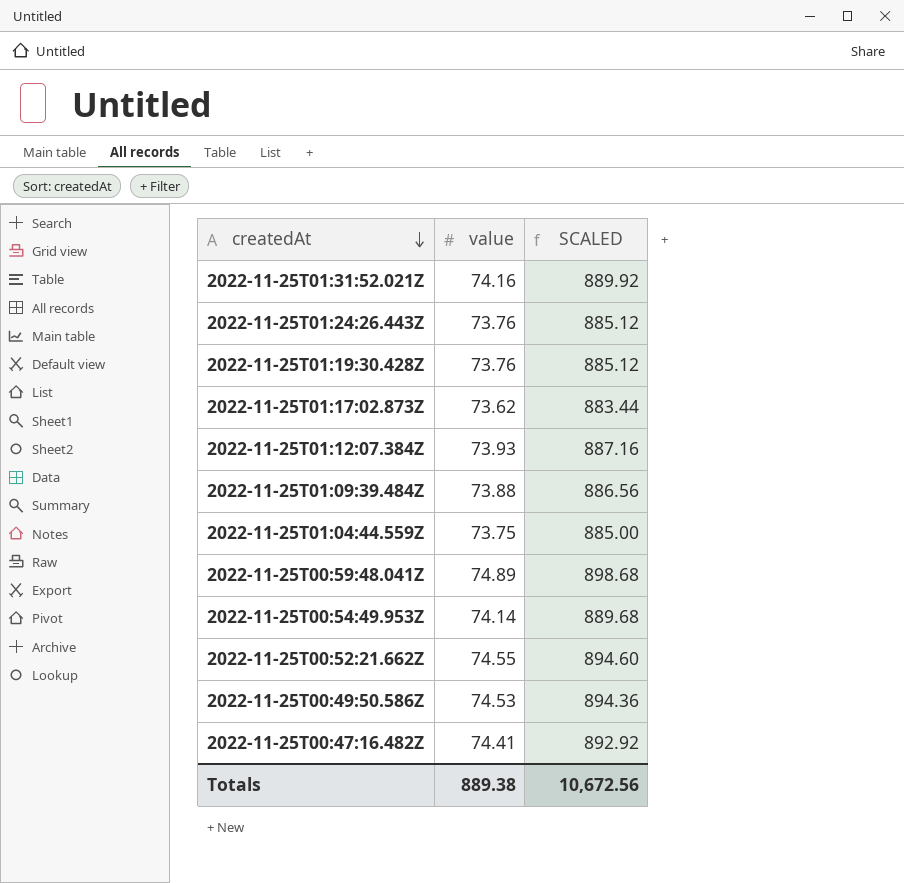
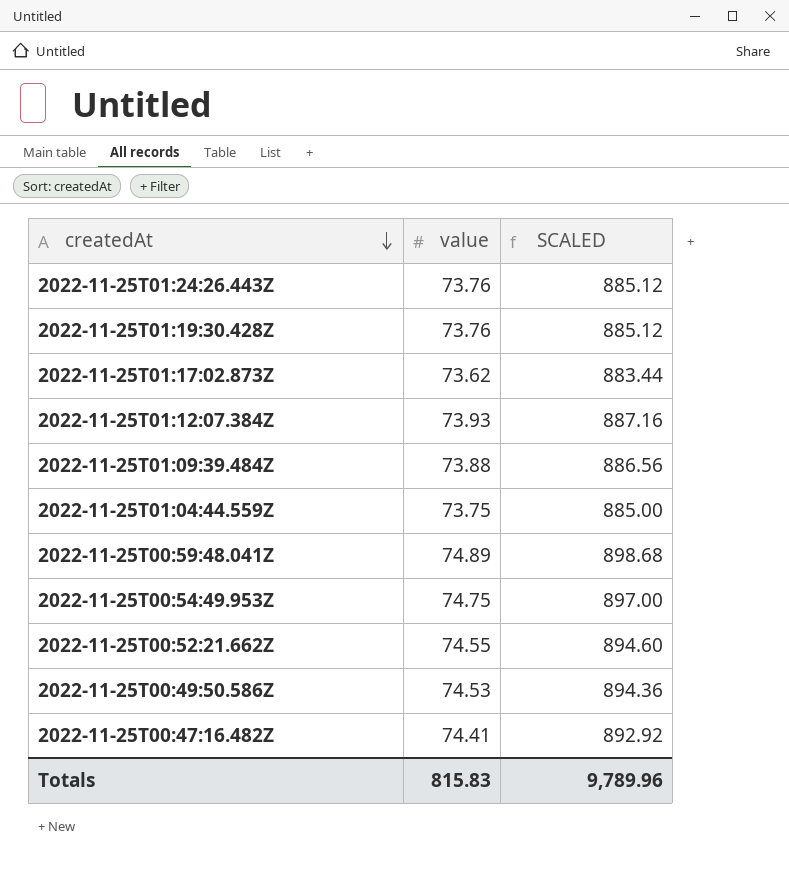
row 2022-11-25T01:31:52.021Z: 74.16 | 889.92 -> none
2022-11-25T00:54:49.953Z | value: 74.14 -> 74.75
2022-11-25T00:54:49.953Z | SCALED: 889.68 -> 897.00
Totals | value: 889.38 -> 815.83
Totals | SCALED: 10,672.56 -> 9,789.96

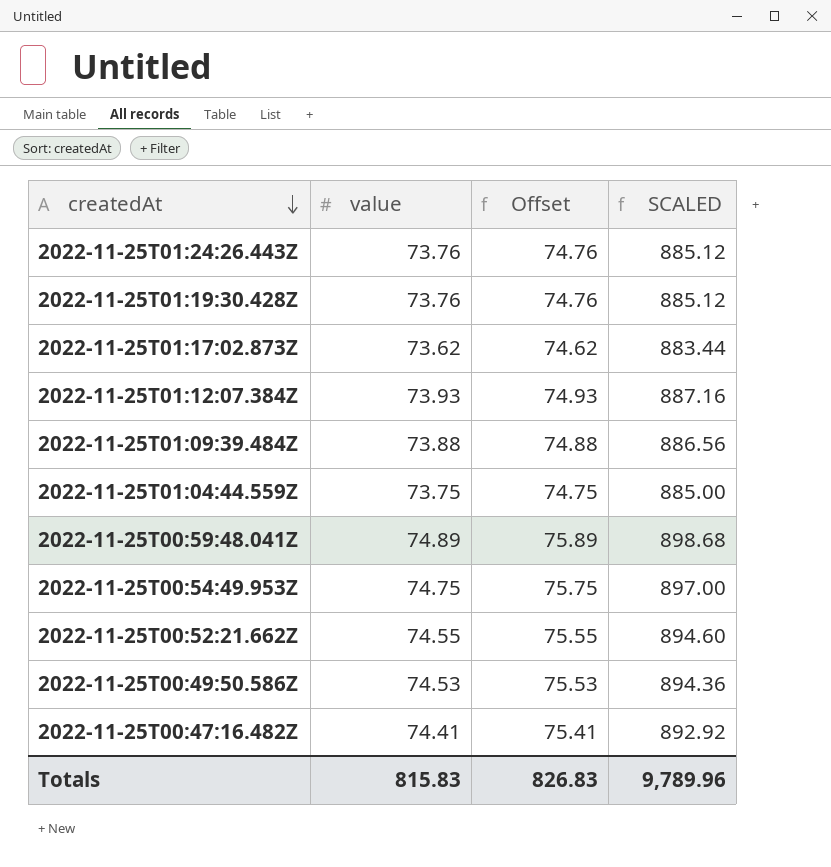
column Offset | formula: none -> [value] + 1

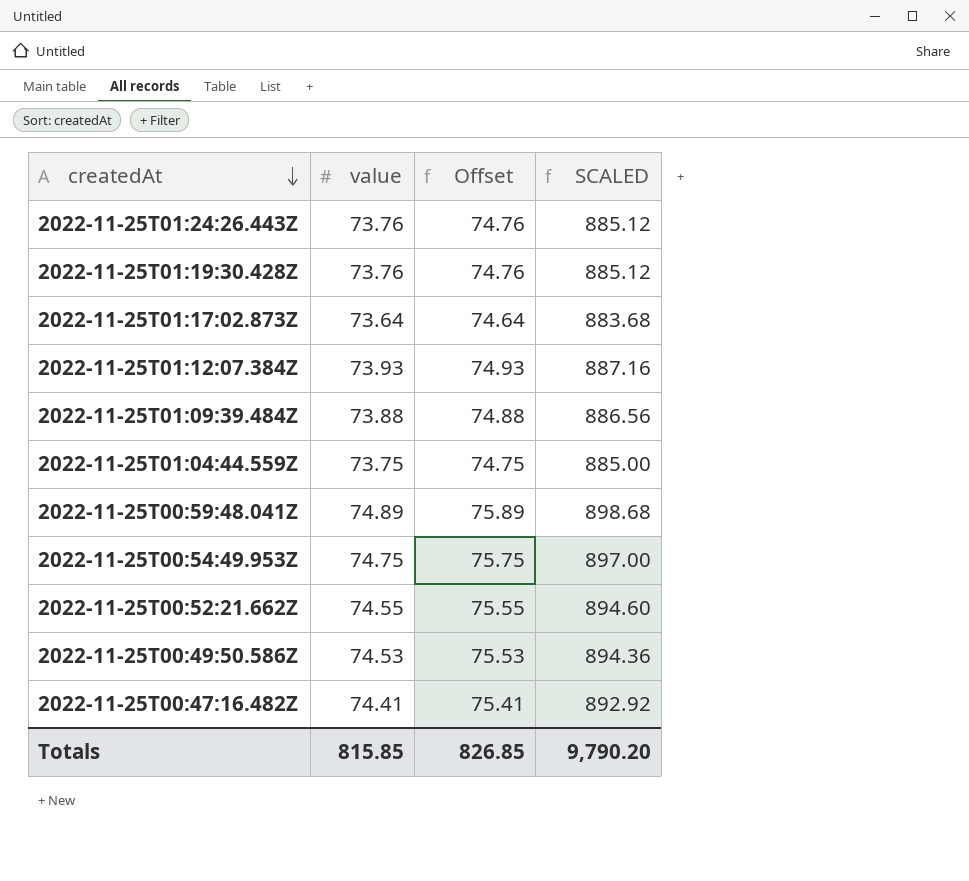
2022-11-25T01:17:02.873Z | value: 73.62 -> 73.64
2022-11-25T01:17:02.873Z | Offset: 74.62 -> 74.64
2022-11-25T01:17:02.873Z | SCALED: 883.44 -> 883.68
Totals | value: 815.83 -> 815.85
Totals | Offset: 826.83 -> 826.85
Totals | SCALED: 9,789.96 -> 9,790.20

